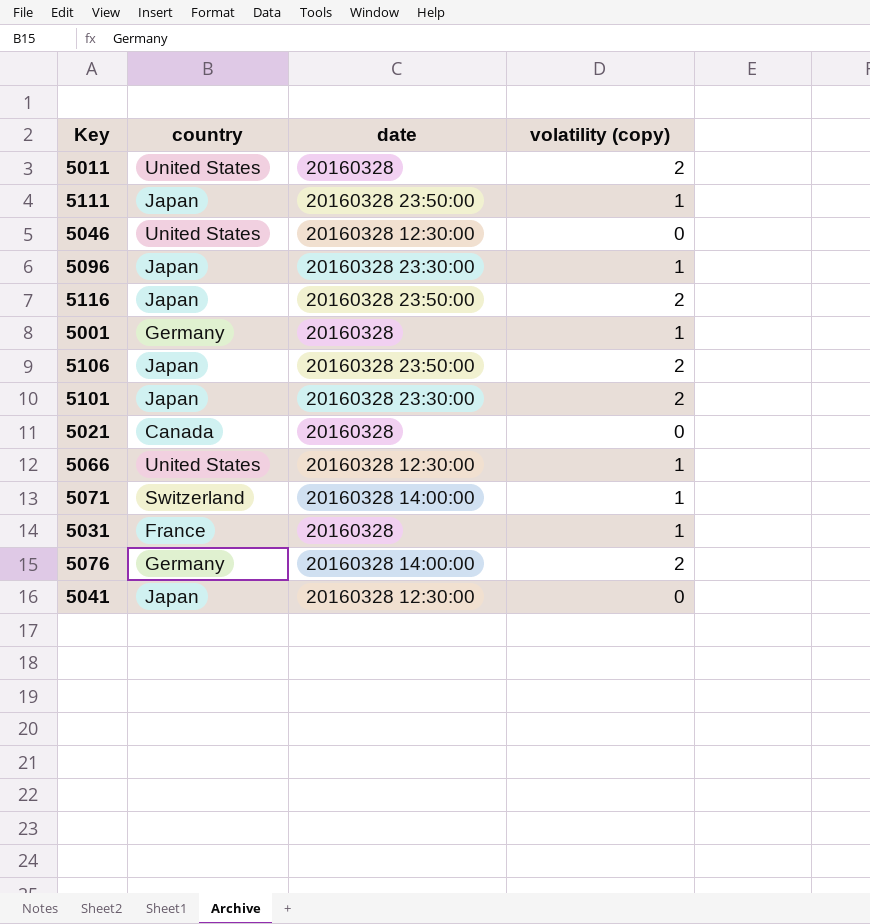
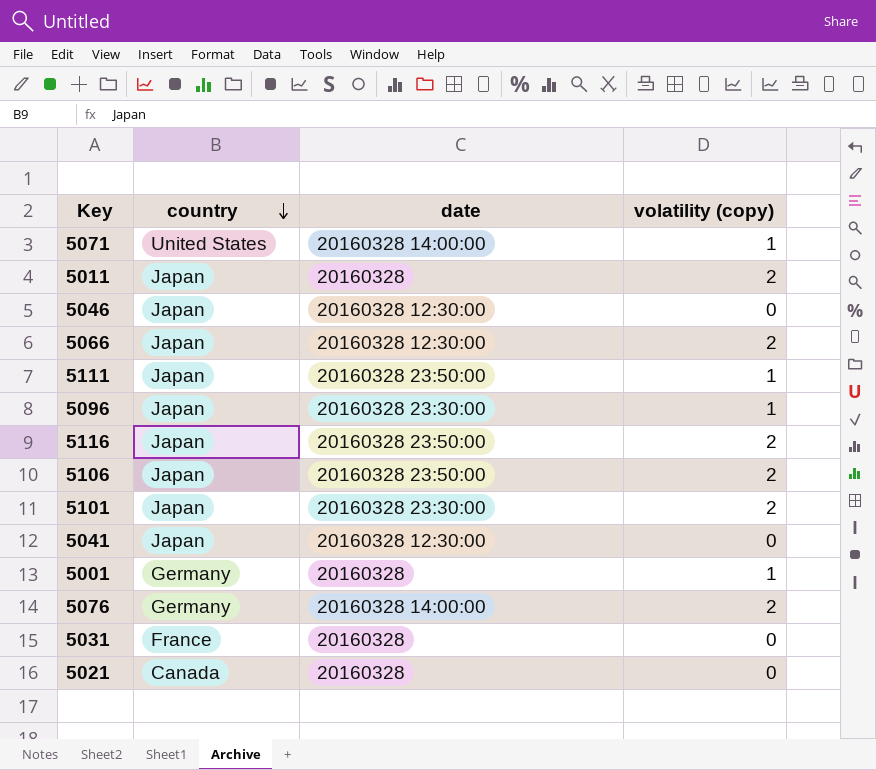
row order: none -> country descending
5071 | country: Switzerland -> United States
5011 | country: United States -> Japan
5046 | country: United States -> Japan
5066 | country: United States -> Japan
5066 | volatility (copy): 1 -> 2
5031 | volatility (copy): 1 -> 0

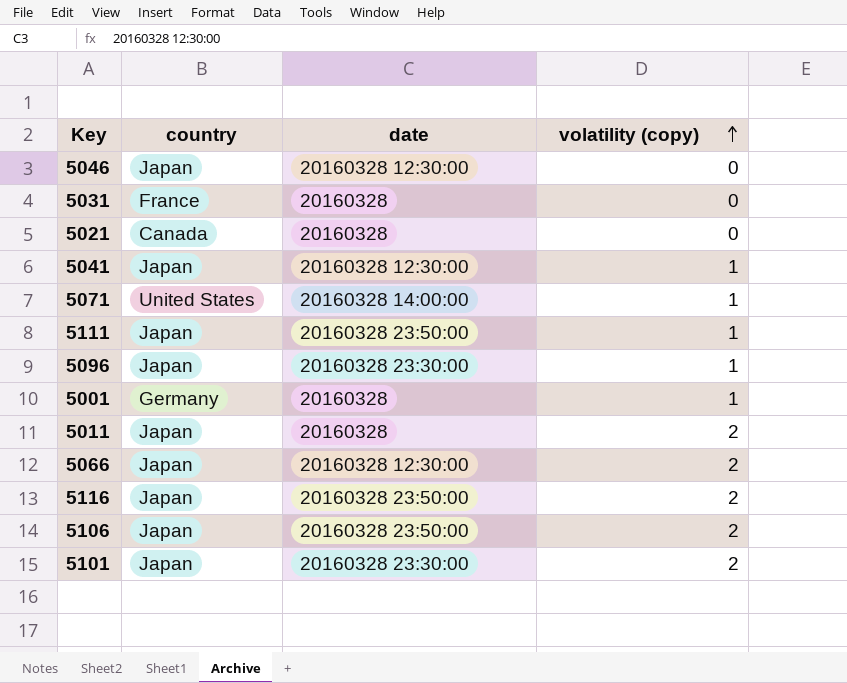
row order: country descending -> volatility (copy) ascending
row 5076: Germany | 20160328 14:00:00 | 2 -> none
5041 | volatility (copy): 0 -> 1

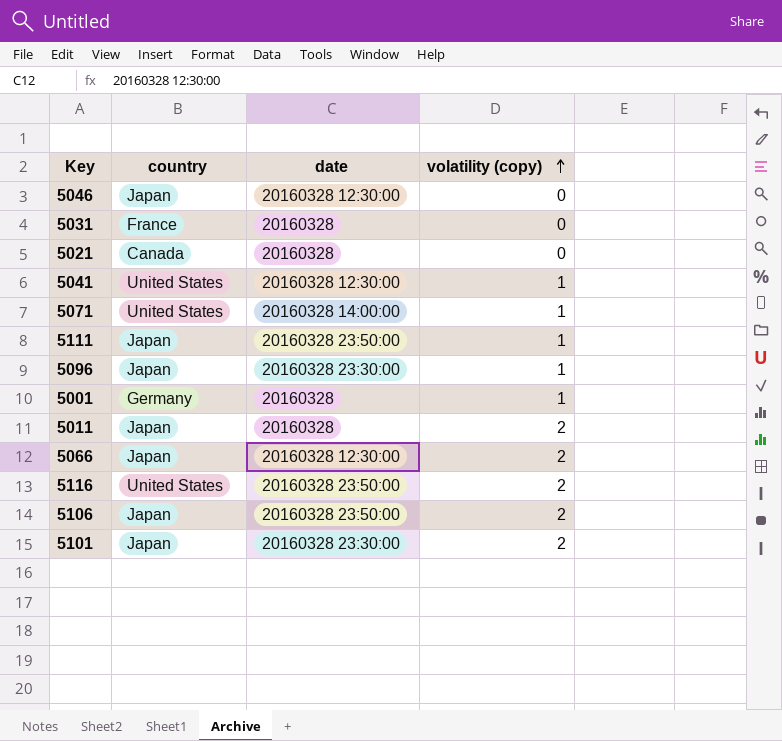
5041 | country: Japan -> United States
5116 | country: Japan -> United States

